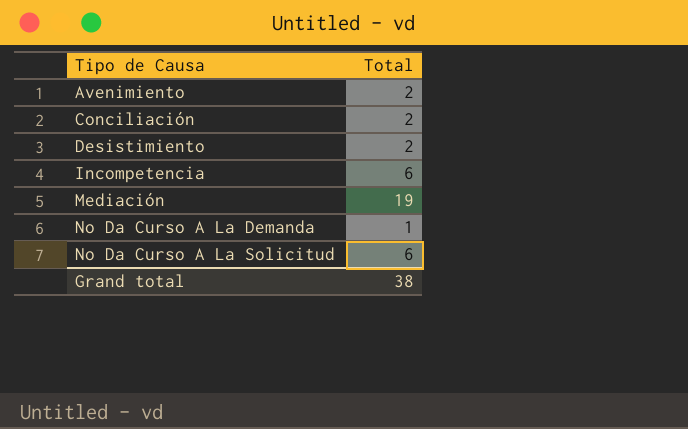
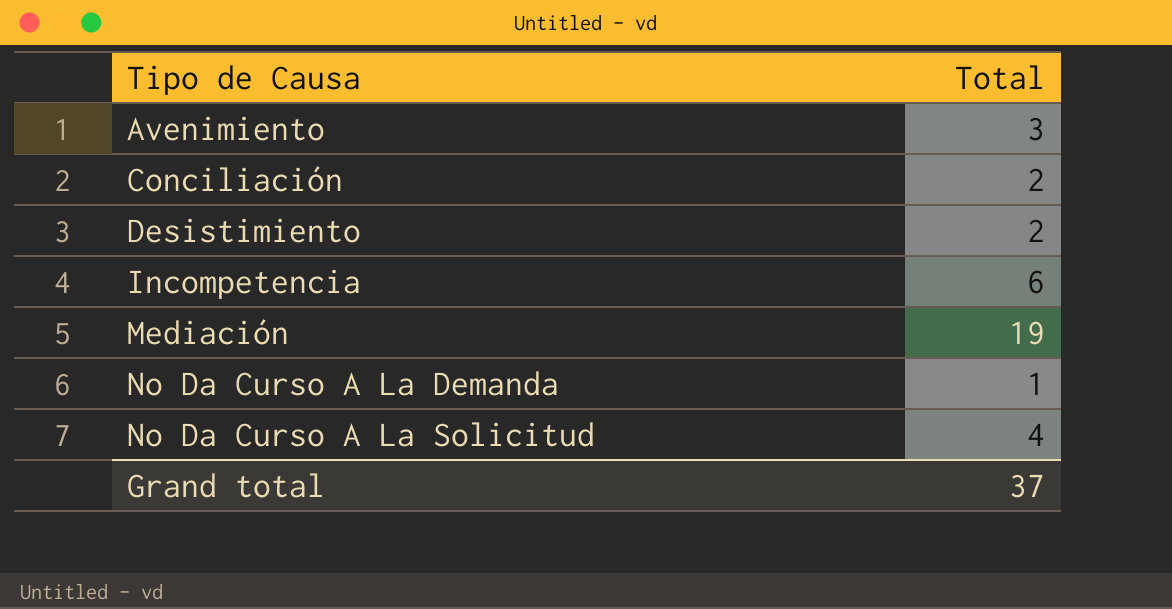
Avenimiento | Total: 2 -> 3
No Da Curso A La Solicitud | Total: 6 -> 4
Grand total | Total: 38 -> 37

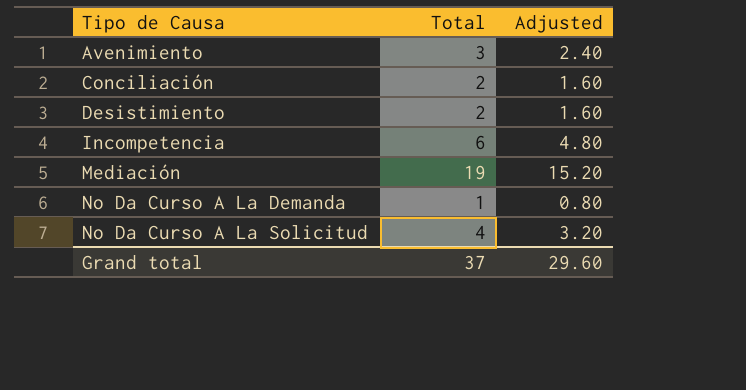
column Adjusted | formula: none -> [Total] * 0.8

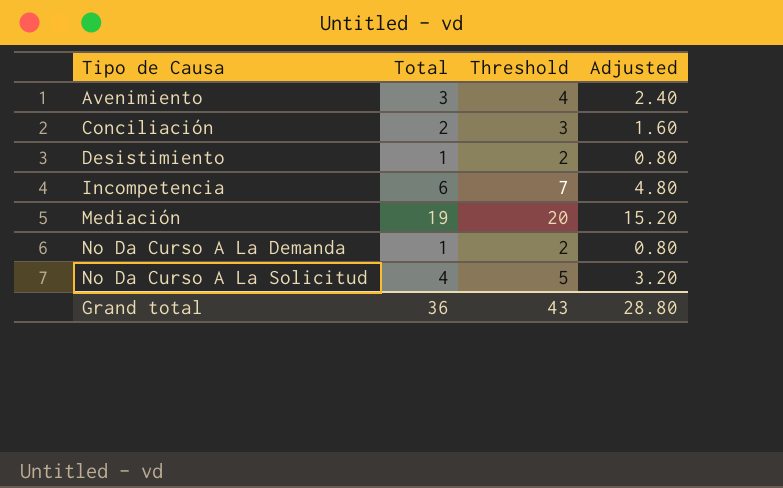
column Threshold | formula: none -> [Total] + 1
Desistimiento | Total: 2 -> 1
Desistimiento | Adjusted: 1.60 -> 0.80
Grand total | Total: 37 -> 36
Grand total | Adjusted: 29.60 -> 28.80

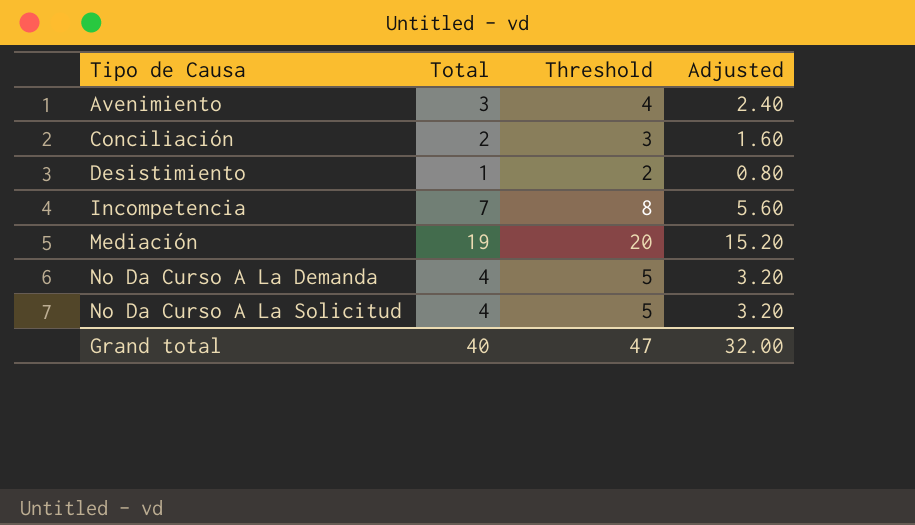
Incompetencia | Total: 6 -> 7
Incompetencia | Threshold: 7 -> 8
Incompetencia | Adjusted: 4.80 -> 5.60
No Da Curso A La Demanda | Total: 1 -> 4
No Da Curso A La Demanda | Threshold: 2 -> 5
No Da Curso A La Demanda | Adjusted: 0.80 -> 3.20
Grand total | Total: 36 -> 40
Grand total | Threshold: 43 -> 47
Grand total | Adjusted: 28.80 -> 32.00

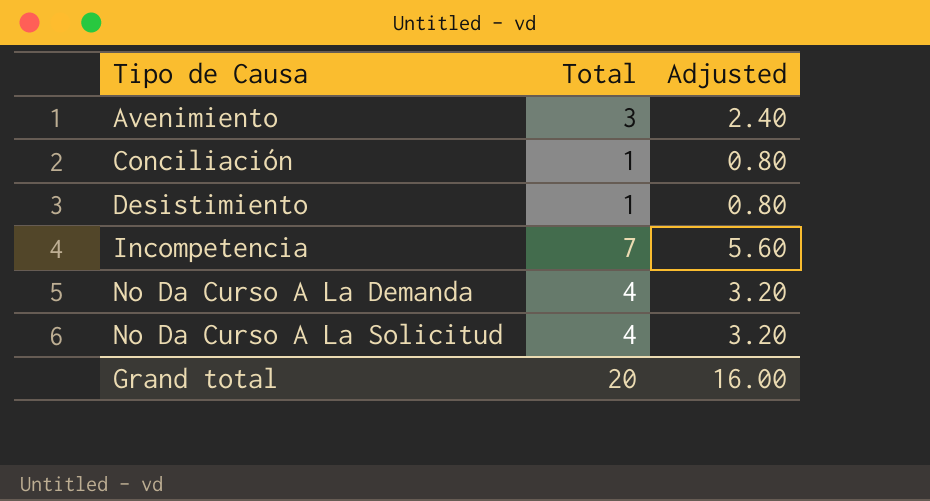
column Threshold | formula: [Total] + 1 -> none
row Mediación: 19 | 20 | 15.20 -> none
Conciliación | Total: 2 -> 1
Conciliación | Adjusted: 1.60 -> 0.80
Grand total | Total: 40 -> 20
Grand total | Adjusted: 32.00 -> 16.00

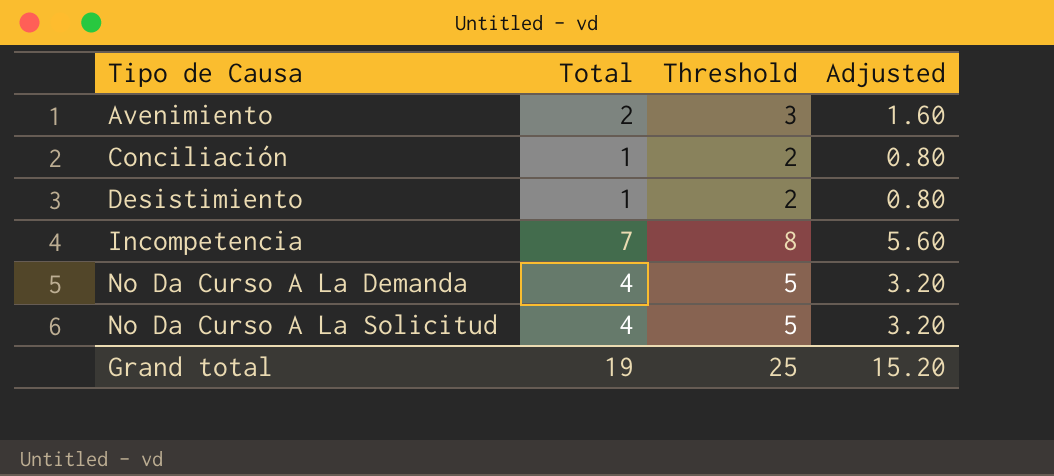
column Threshold | formula: none -> [Total] + 1
Avenimiento | Total: 3 -> 2
Avenimiento | Adjusted: 2.40 -> 1.60
Grand total | Total: 20 -> 19
Grand total | Adjusted: 16.00 -> 15.20

